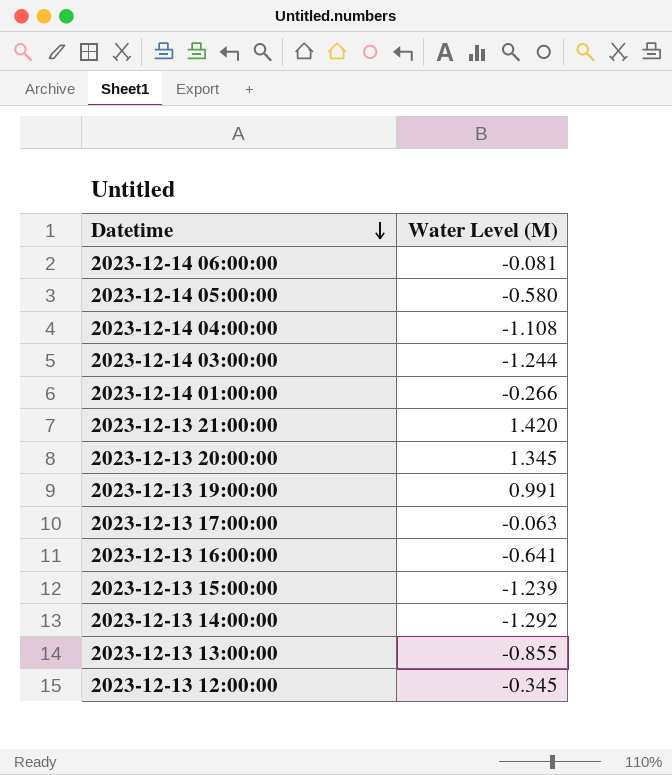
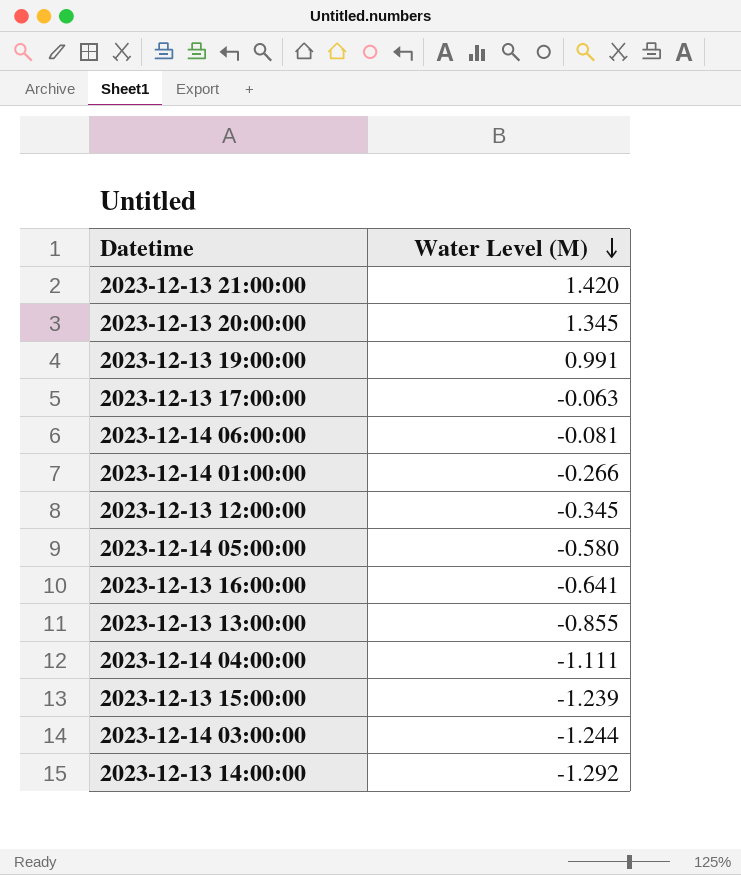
row order: Datetime descending -> Water Level (M) descending
2023-12-14 04:00:00 | Water Level (M): -1.108 -> -1.111

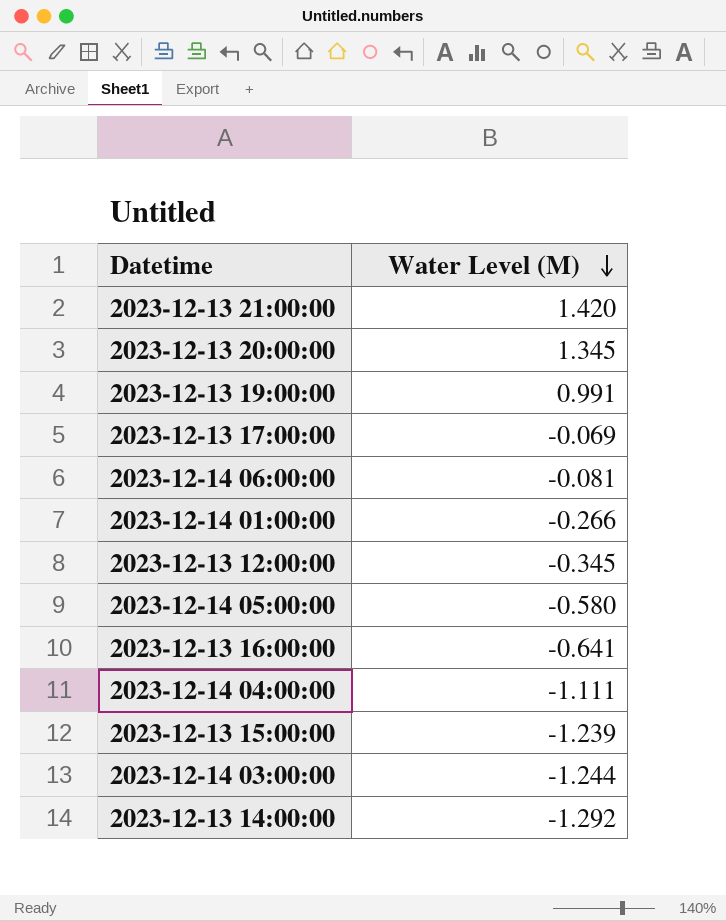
row 2023-12-13 13:00:00: -0.855 -> none
2023-12-13 17:00:00 | Water Level (M): -0.063 -> -0.069

